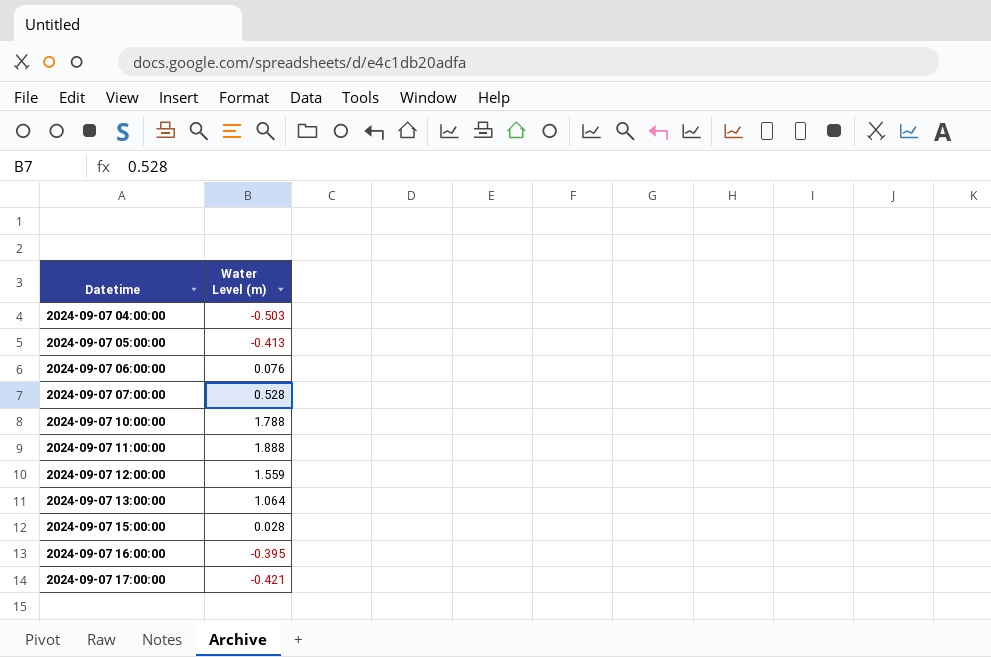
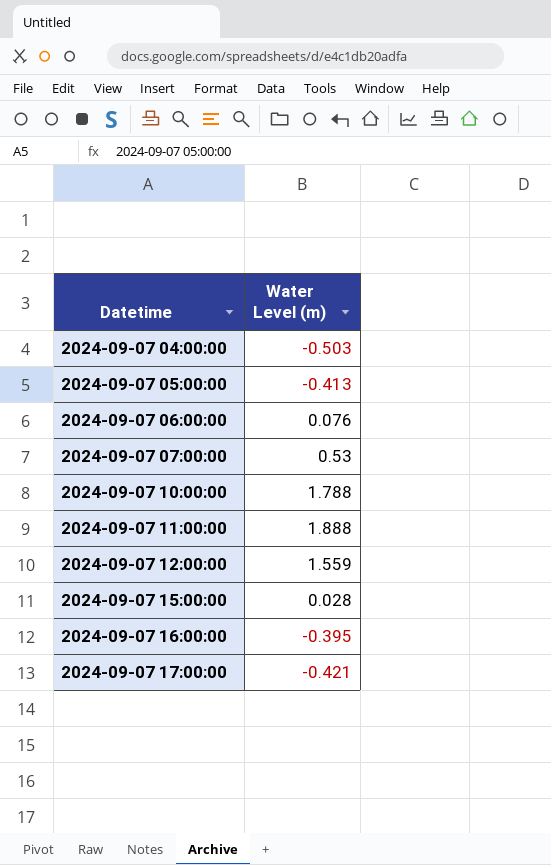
row 2024-09-07 13:00:00: 1.064 -> none
2024-09-07 07:00:00 | Water Level (m): 0.528 -> 0.53

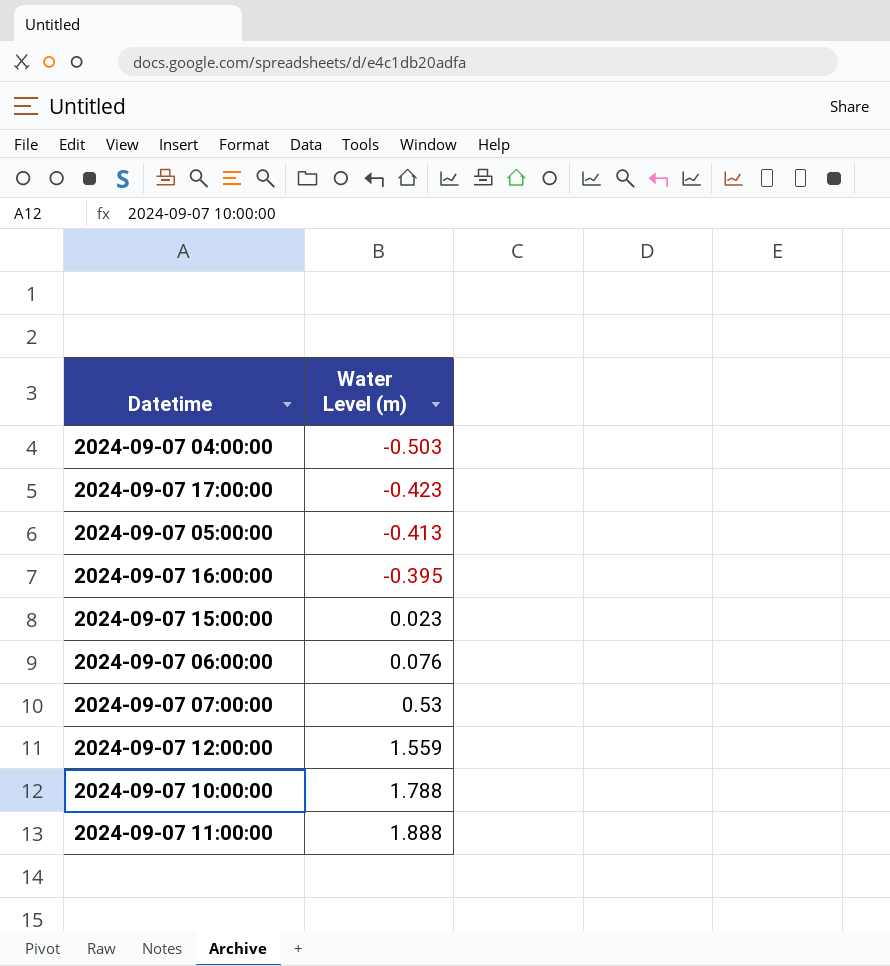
row order: Datetime ascending -> Water Level (m) ascending
2024-09-07 17:00:00 | Water Level (m): -0.421 -> -0.423
2024-09-07 15:00:00 | Water Level (m): 0.028 -> 0.023

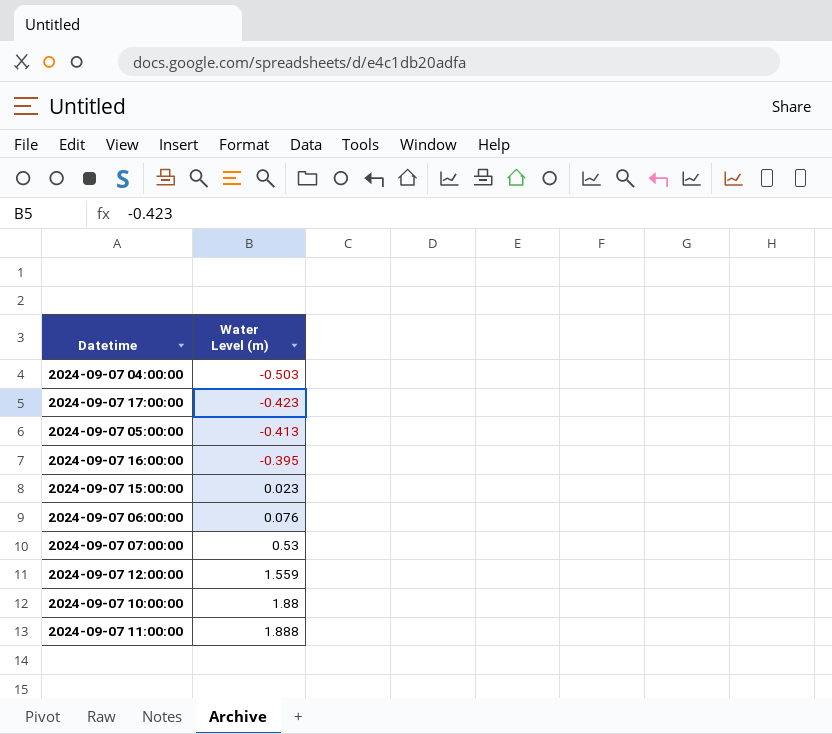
2024-09-07 10:00:00 | Water Level (m): 1.788 -> 1.88

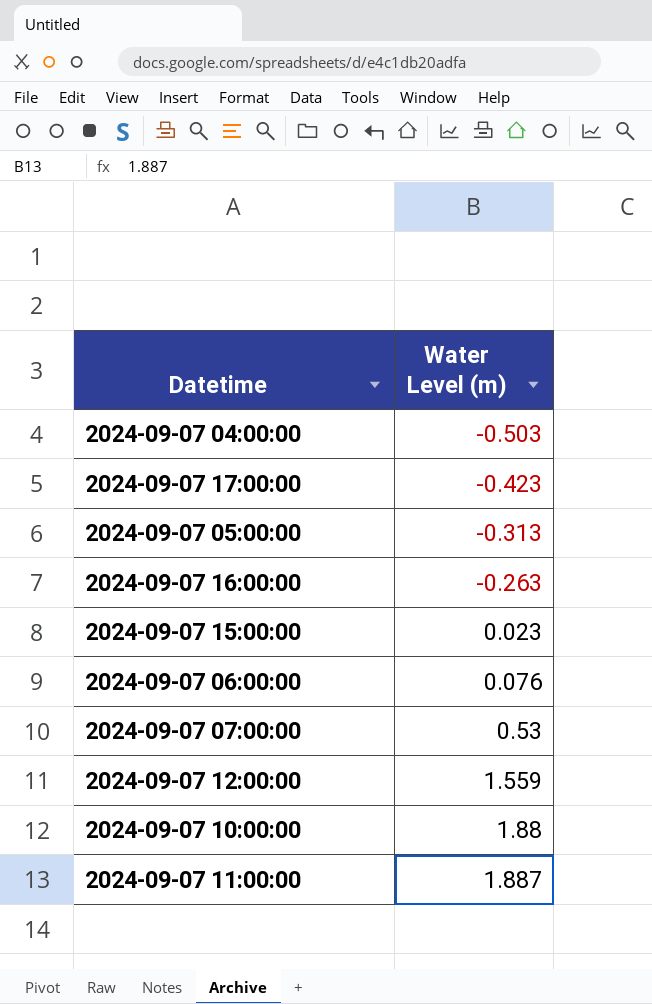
2024-09-07 05:00:00 | Water Level (m): -0.413 -> -0.313
2024-09-07 16:00:00 | Water Level (m): -0.395 -> -0.263
2024-09-07 11:00:00 | Water Level (m): 1.888 -> 1.887

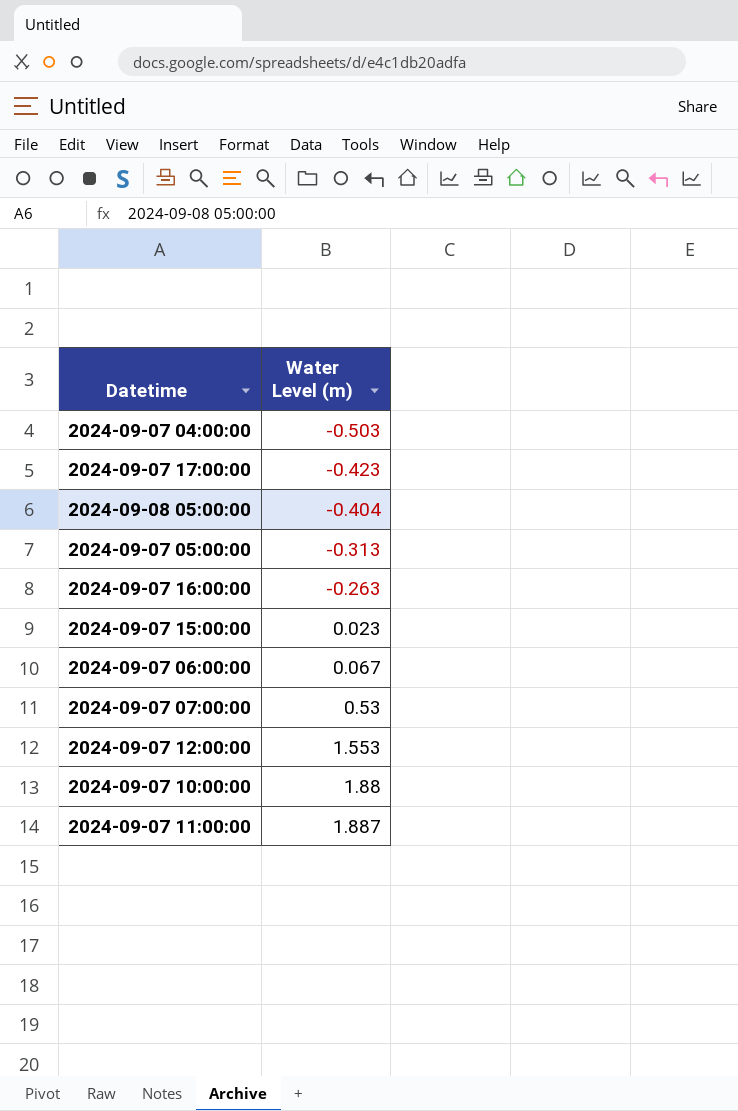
row 2024-09-08 05:00:00: none -> -0.404
2024-09-07 06:00:00 | Water Level (m): 0.076 -> 0.067
2024-09-07 12:00:00 | Water Level (m): 1.559 -> 1.553

